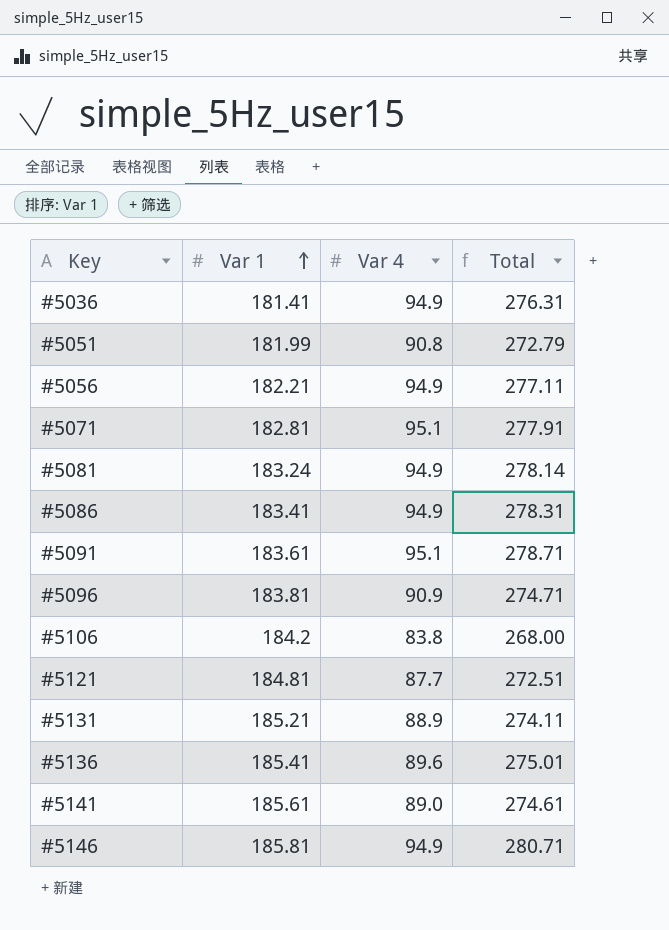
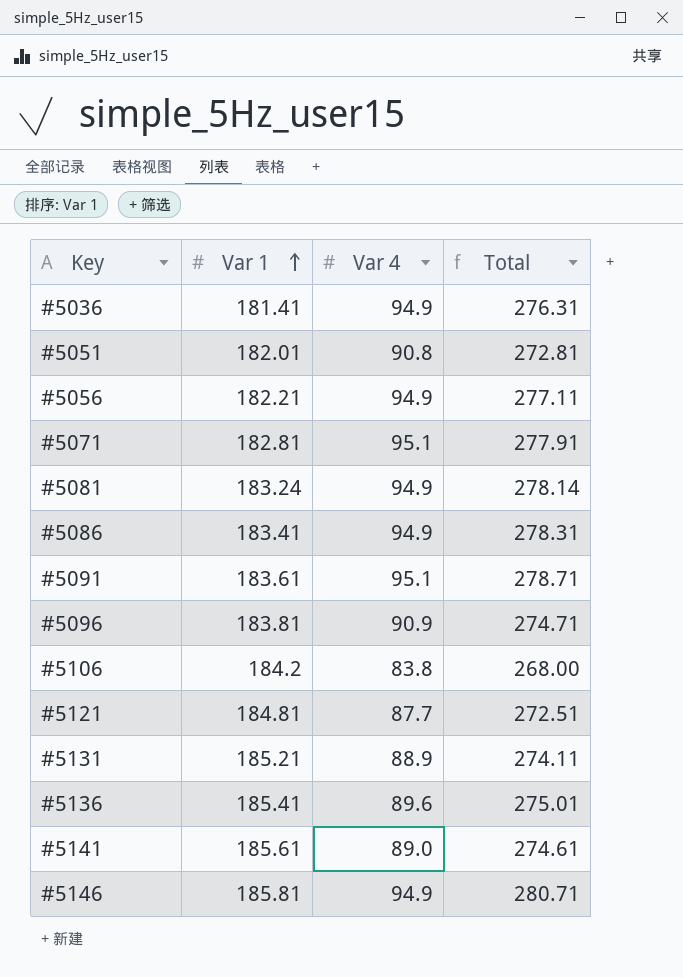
#5051 | Var 1: 181.99 -> 182.01
#5051 | Total: 272.79 -> 272.81

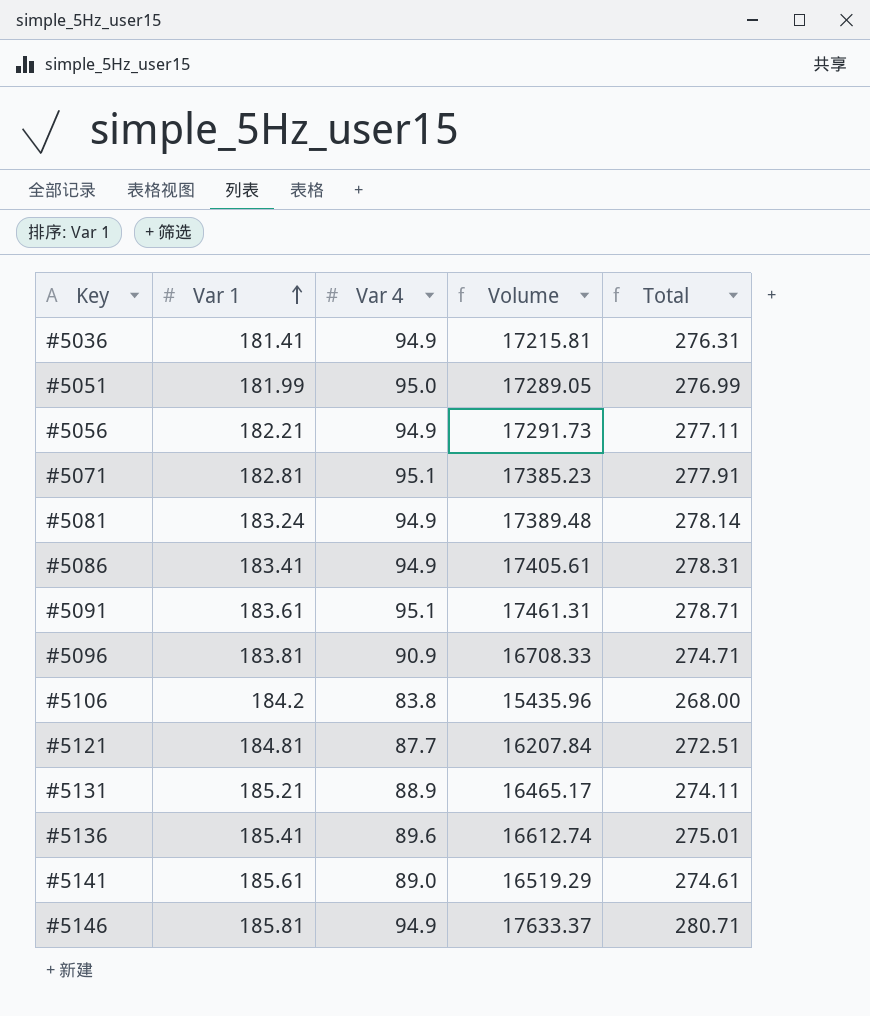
column Volume | formula: none -> [Var 1] * [Var 4]
#5051 | Var 1: 182.01 -> 181.99
#5051 | Var 4: 90.8 -> 95.0
#5051 | Total: 272.81 -> 276.99

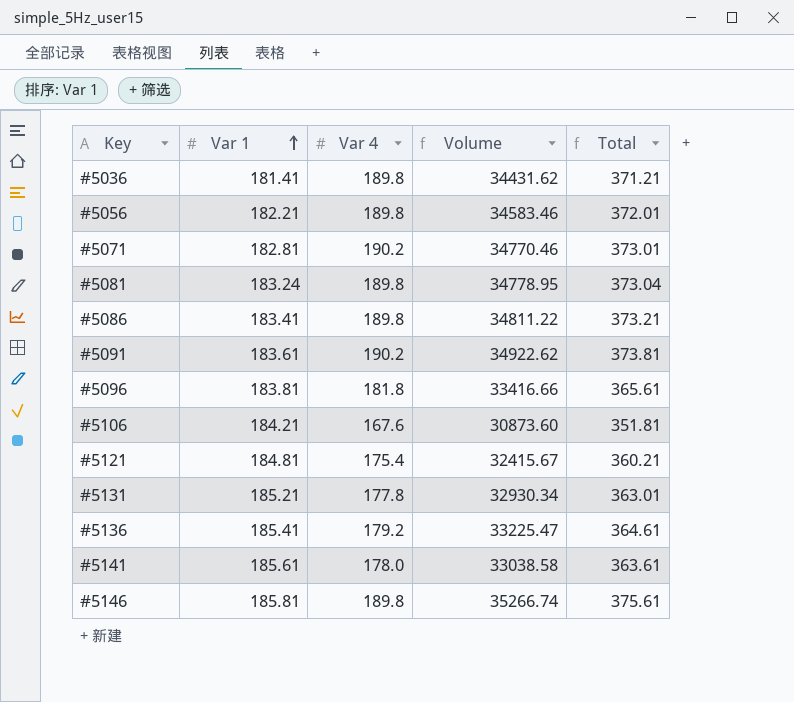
row #5051: 181.99 | 95.0 | 17289.05 | 276.99 -> none
#5036 | Var 4: 94.9 -> 189.8
#5036 | Volume: 17215.81 -> 34431.62
#5036 | Total: 276.31 -> 371.21
#5056 | Var 4: 94.9 -> 189.8
#5056 | Volume: 17291.73 -> 34583.46
#5056 | Total: 277.11 -> 372.01
#5071 | Var 4: 95.1 -> 190.2
#5071 | Volume: 17385.23 -> 34770.46
#5071 | Total: 277.91 -> 373.01
#5081 | Var 4: 94.9 -> 189.8
#5081 | Volume: 17389.48 -> 34778.95
#5081 | Total: 278.14 -> 373.04
#5086 | Var 4: 94.9 -> 189.8
#5086 | Volume: 17405.61 -> 34811.22
#5086 | Total: 278.31 -> 373.21
#5091 | Var 4: 95.1 -> 190.2
#5091 | Volume: 17461.31 -> 34922.62
#5091 | Total: 278.71 -> 373.81
#5096 | Var 4: 90.9 -> 181.8
#5096 | Volume: 16708.33 -> 33416.66
#5096 | Total: 274.71 -> 365.61
#5106 | Var 1: 184.2 -> 184.21
#5106 | Var 4: 83.8 -> 167.6
#5106 | Volume: 15435.96 -> 30873.60
#5106 | Total: 268.00 -> 351.81
#5121 | Var 4: 87.7 -> 175.4
#5121 | Volume: 16207.84 -> 32415.67
#5121 | Total: 272.51 -> 360.21
#5131 | Var 4: 88.9 -> 177.8
#5131 | Volume: 16465.17 -> 32930.34
#5131 | Total: 274.11 -> 363.01
#5136 | Var 4: 89.6 -> 179.2
#5136 | Volume: 16612.74 -> 33225.47
#5136 | Total: 275.01 -> 364.61
#5141 | Var 4: 89.0 -> 178.0
#5141 | Volume: 16519.29 -> 33038.58
#5141 | Total: 274.61 -> 363.61
#5146 | Var 4: 94.9 -> 189.8
#5146 | Volume: 17633.37 -> 35266.74
#5146 | Total: 280.71 -> 375.61

